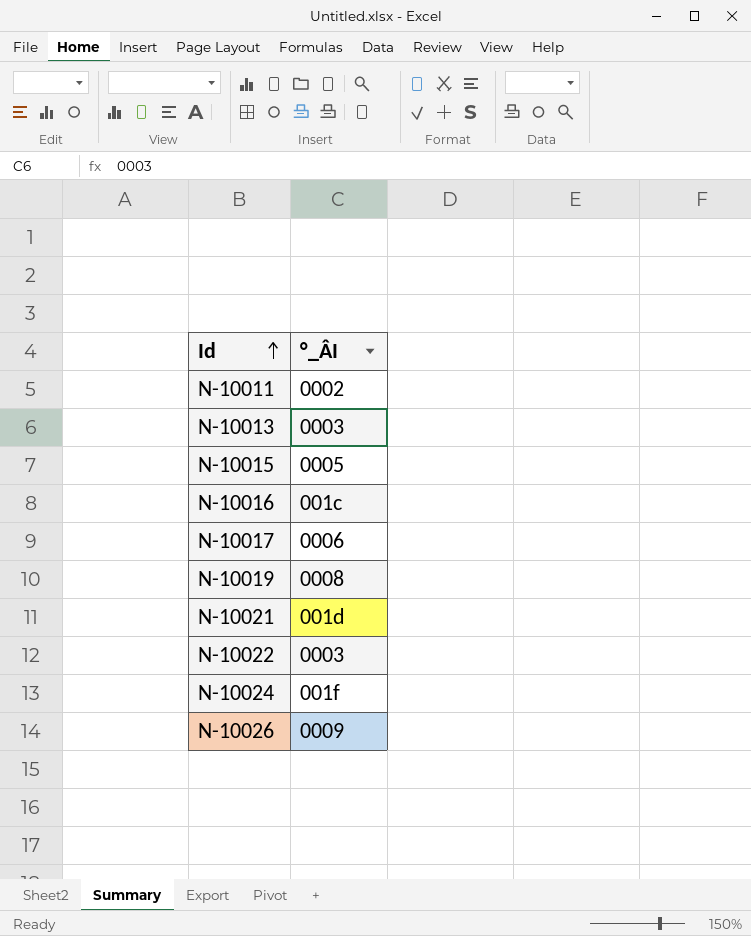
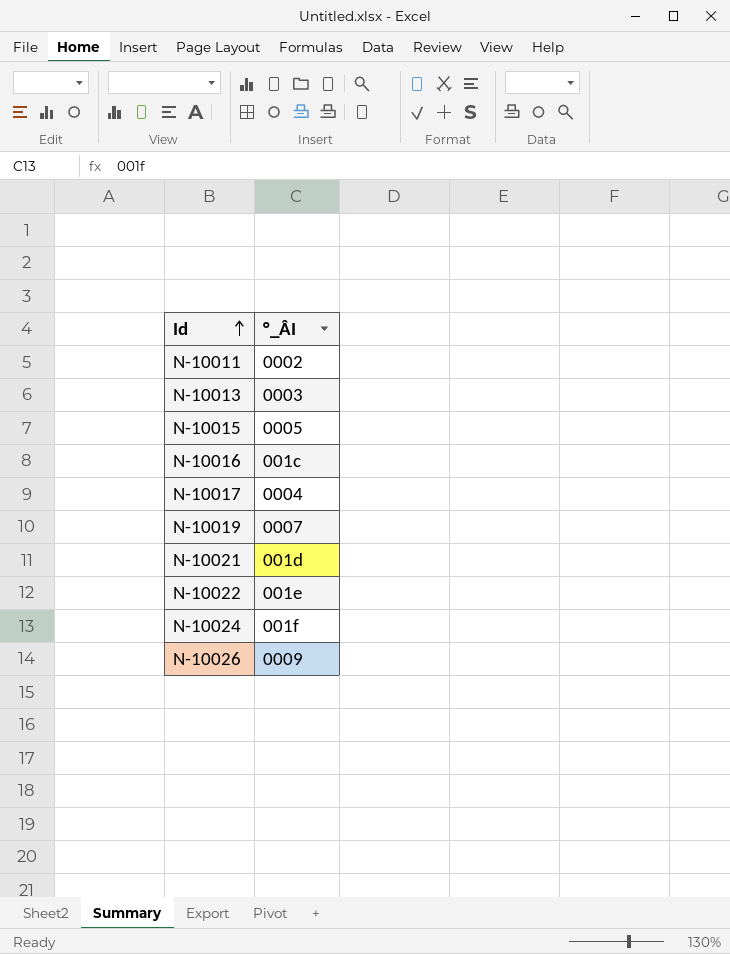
N-10017 | °_ÂI: 0006 -> 0004
N-10019 | °_ÂI: 0008 -> 0007
N-10022 | °_ÂI: 0003 -> 001e

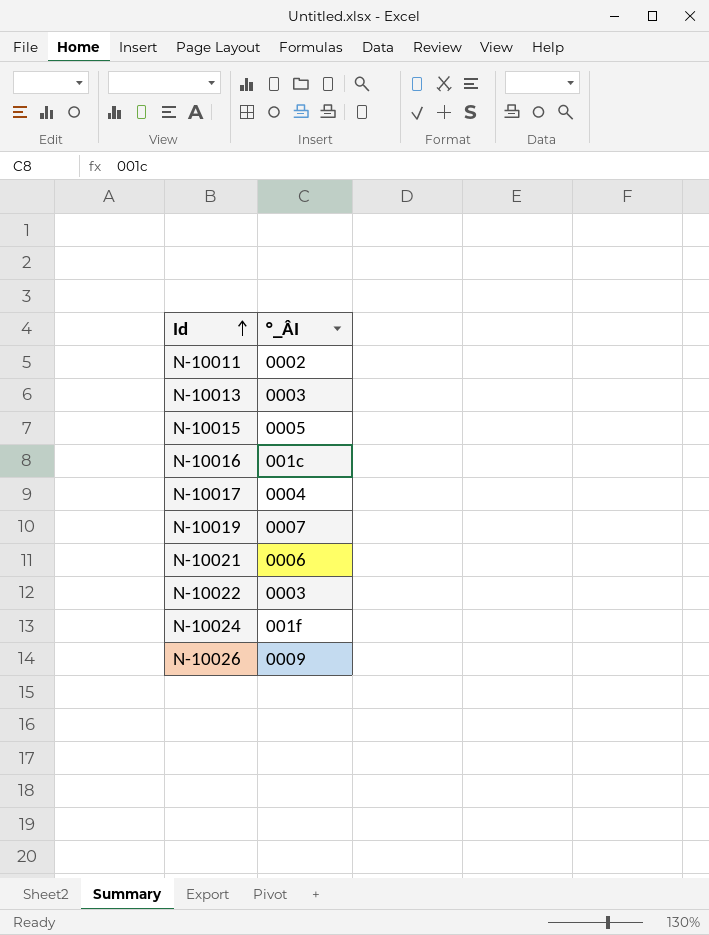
N-10021 | °_ÂI: 001d -> 0006
N-10022 | °_ÂI: 001e -> 0003

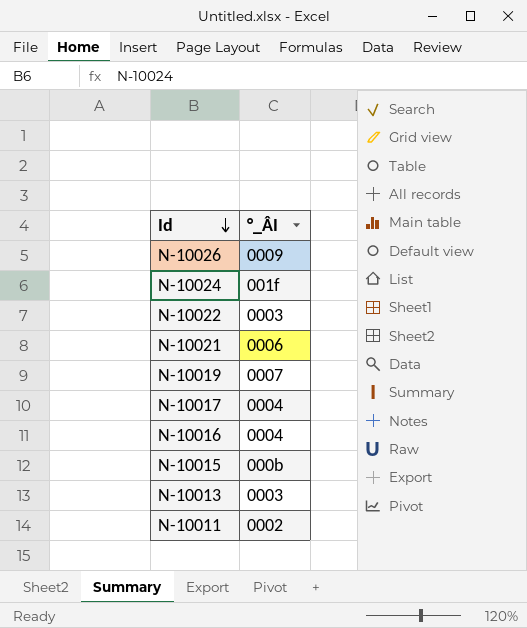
row order: Id ascending -> Id descending
N-10016 | °_ÂI: 001c -> 0004
N-10015 | °_ÂI: 0005 -> 000b

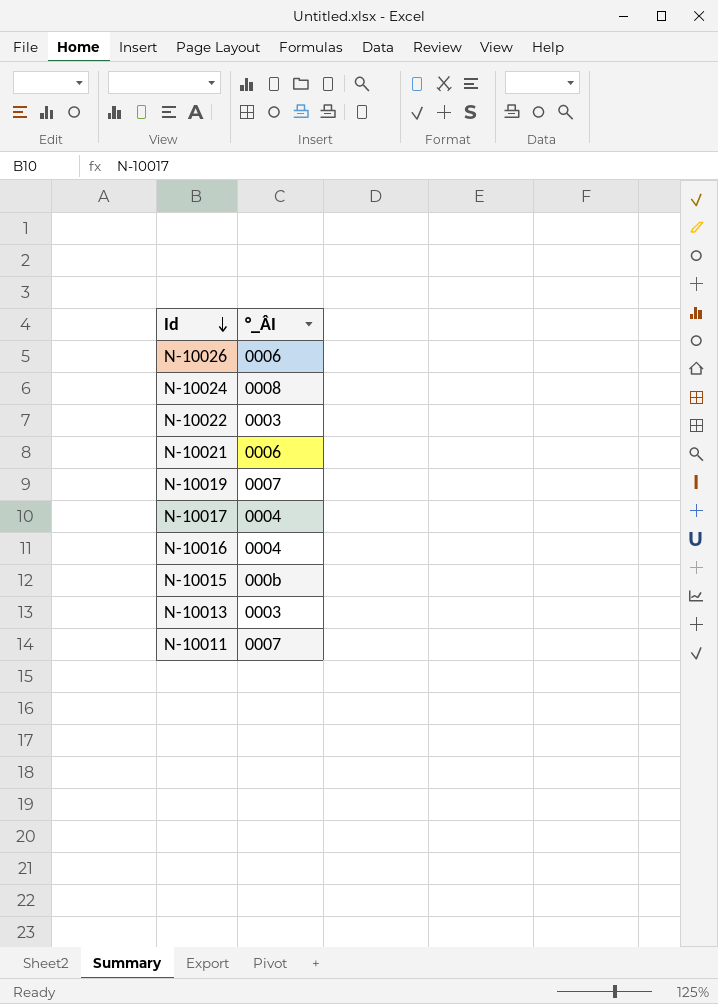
N-10026 | °_ÂI: 0009 -> 0006
N-10024 | °_ÂI: 001f -> 0008
N-10011 | °_ÂI: 0002 -> 0007

